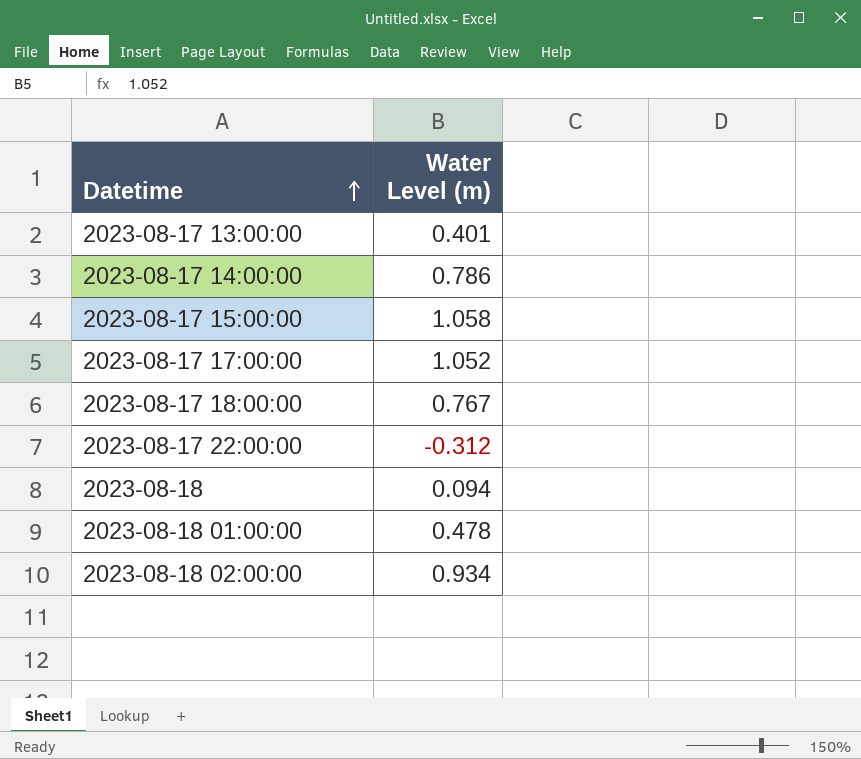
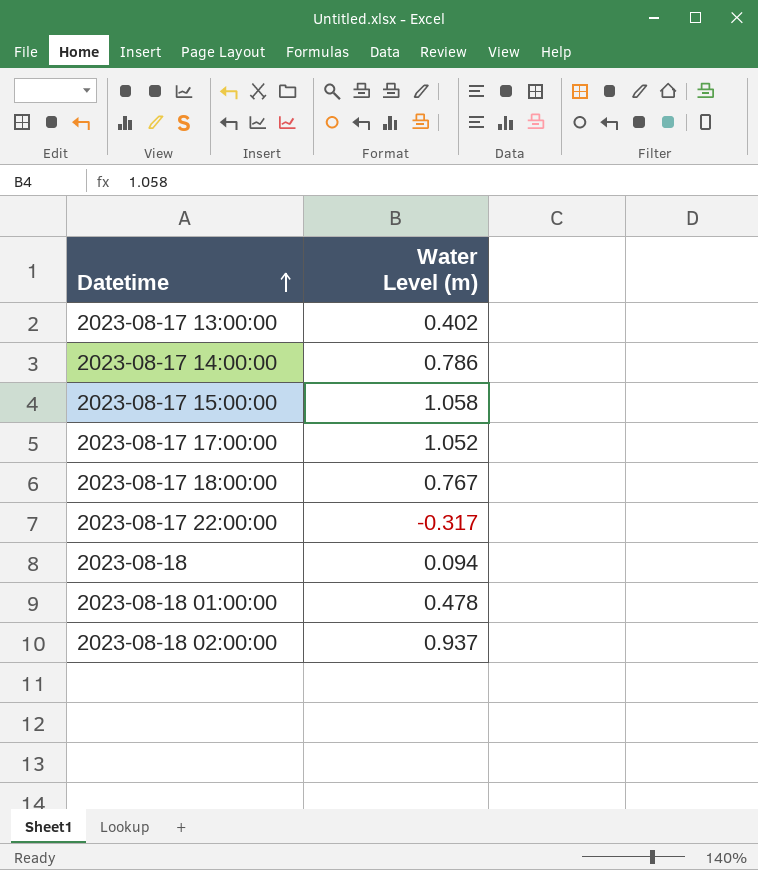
2023-08-17 13:00:00 | Water Level (m): 0.401 -> 0.402
2023-08-17 22:00:00 | Water Level (m): -0.312 -> -0.317
2023-08-18 02:00:00 | Water Level (m): 0.934 -> 0.937

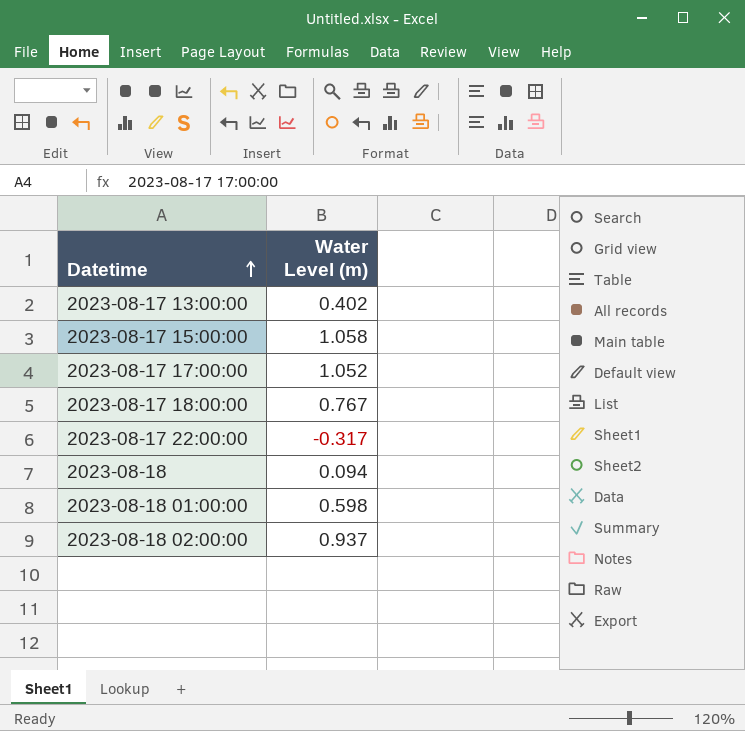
row 2023-08-17 14:00:00: 0.786 -> none
2023-08-18 01:00:00 | Water Level (m): 0.478 -> 0.598

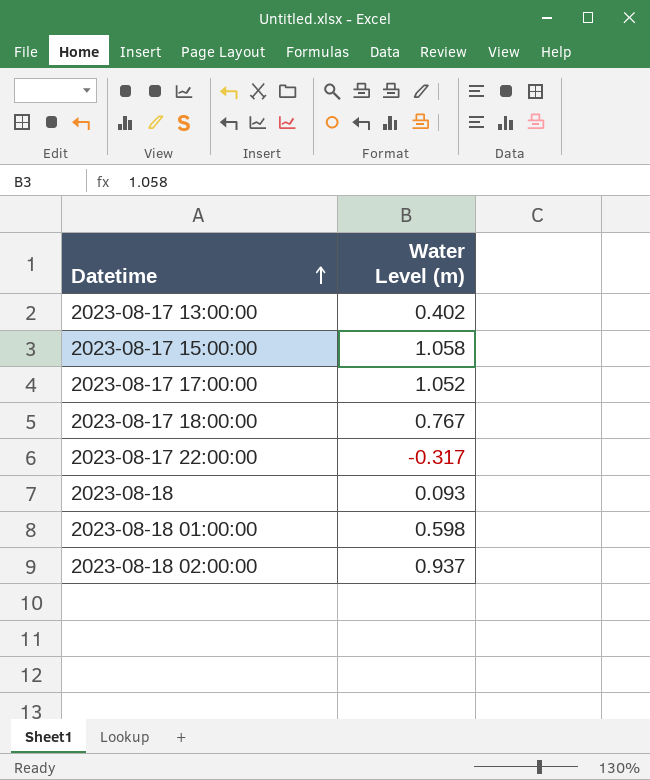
2023-08-18 | Water Level (m): 0.094 -> 0.093

